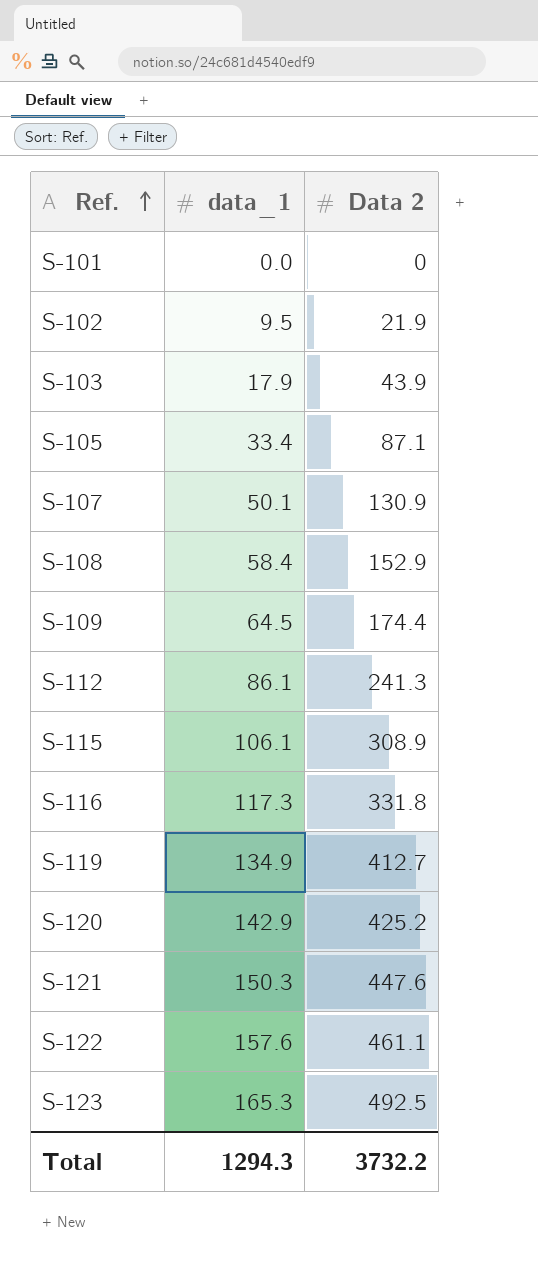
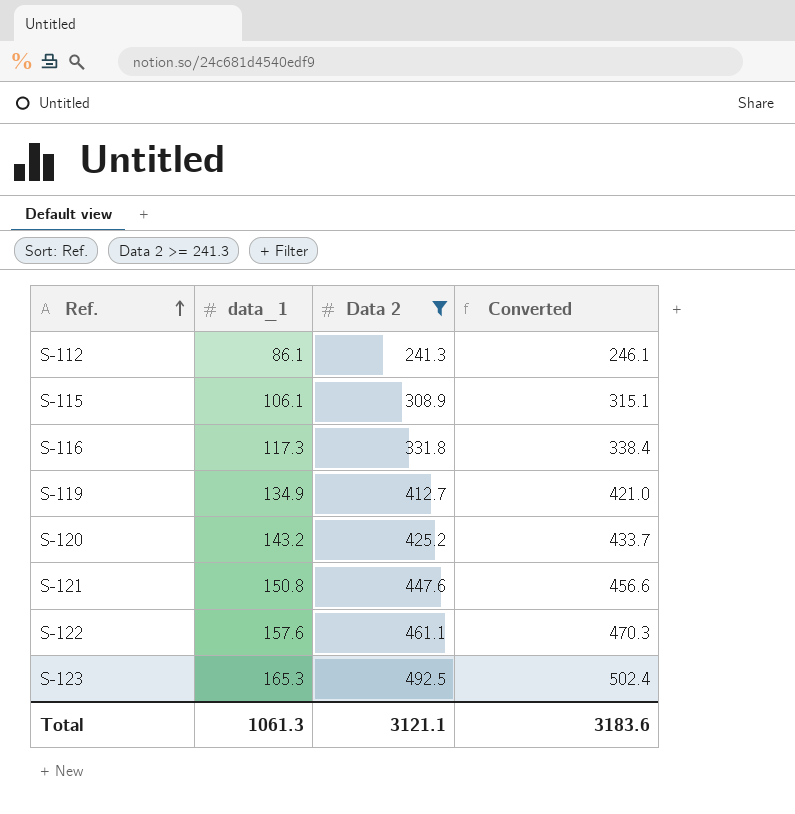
filter: none -> Data 2 >= 241.3
column Converted | formula: none -> [Data 2] * 1.02
S-120 | data_1: 142.9 -> 143.2
S-121 | data_1: 150.3 -> 150.8
Total | data_1: 1294.3 -> 1061.3
Total | Data 2: 3732.2 -> 3121.1

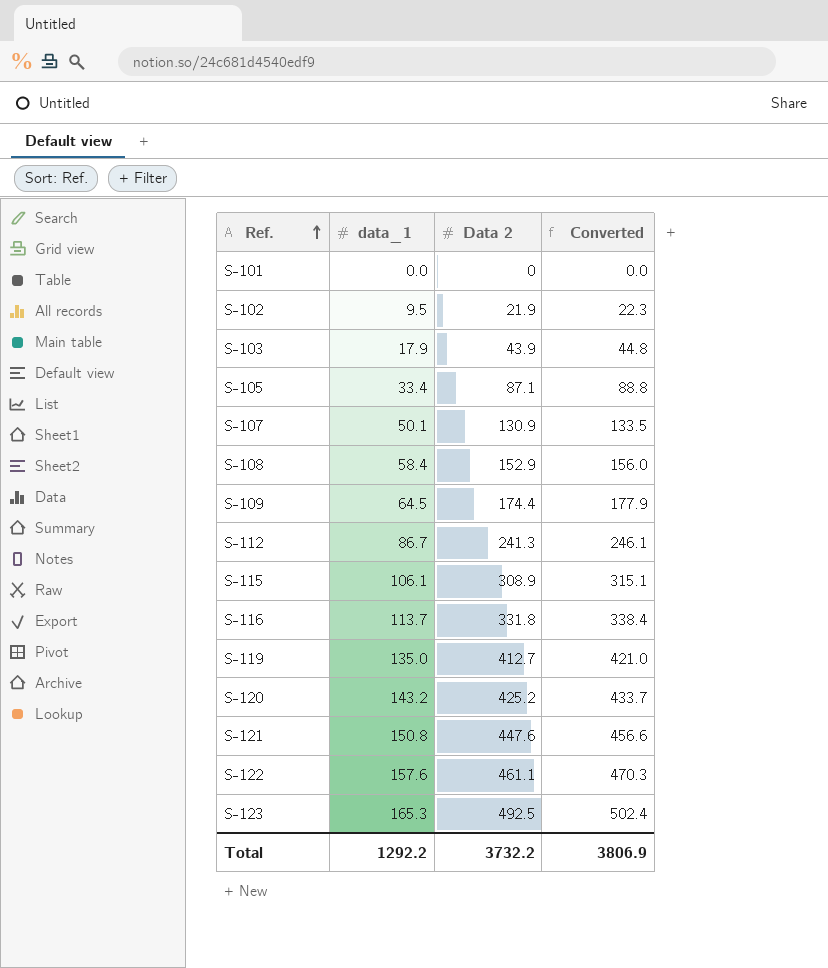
filter: Data 2 >= 241.3 -> none
S-112 | data_1: 86.1 -> 86.7
S-116 | data_1: 117.3 -> 113.7
S-119 | data_1: 134.9 -> 135.0
Total | data_1: 1061.3 -> 1292.2
Total | Data 2: 3121.1 -> 3732.2
Total | Converted: 3183.6 -> 3806.9

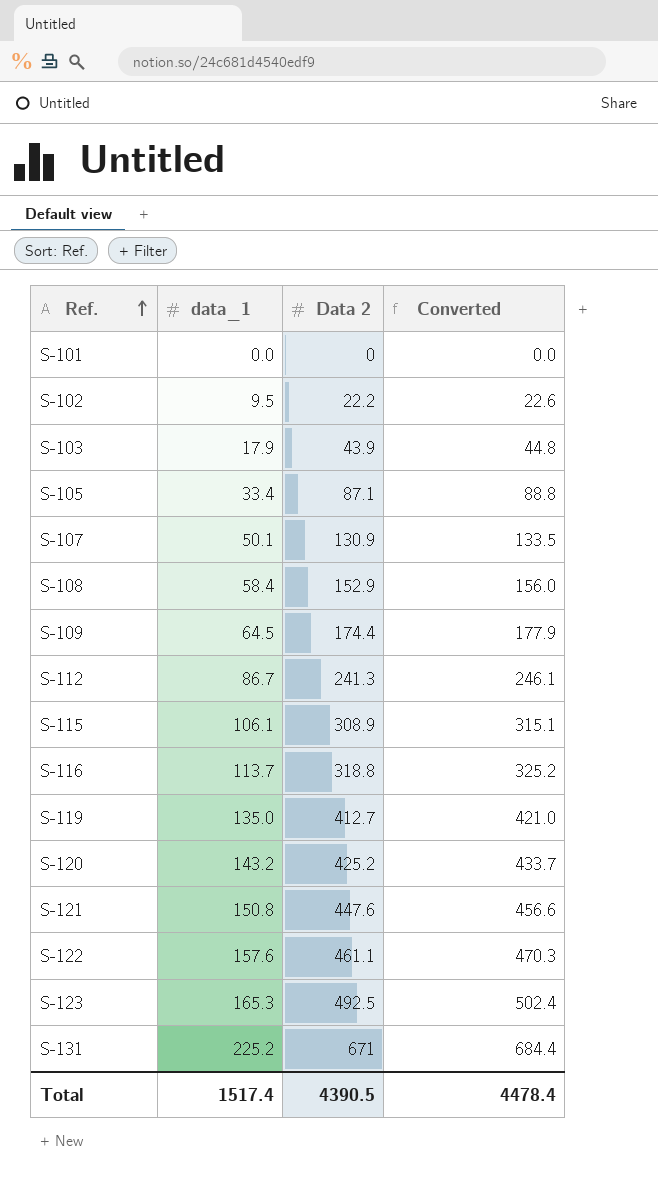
S-102 | Data 2: 21.9 -> 22.2
S-102 | Converted: 22.3 -> 22.6
S-116 | Data 2: 331.8 -> 318.8
S-116 | Converted: 338.4 -> 325.2
row S-131: none -> 225.2 | 671 | 684.4
Total | data_1: 1292.2 -> 1517.4
Total | Data 2: 3732.2 -> 4390.5
Total | Converted: 3806.9 -> 4478.4

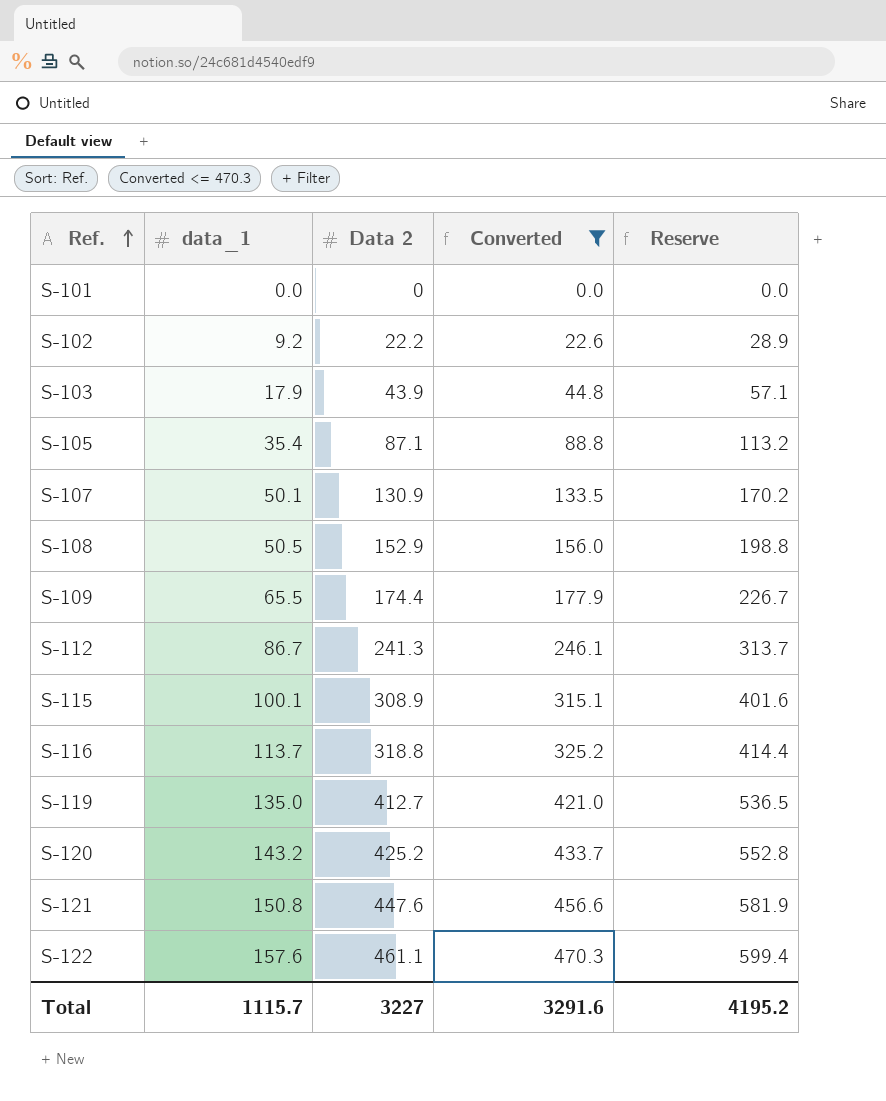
filter: none -> Converted <= 470.3
column Reserve | formula: none -> [Data 2] * 1.3
S-102 | data_1: 9.5 -> 9.2
S-105 | data_1: 33.4 -> 35.4
S-108 | data_1: 58.4 -> 50.5
S-109 | data_1: 64.5 -> 65.5
S-115 | data_1: 106.1 -> 100.1
Total | data_1: 1517.4 -> 1115.7
Total | Data 2: 4390.5 -> 3227
Total | Converted: 4478.4 -> 3291.6

